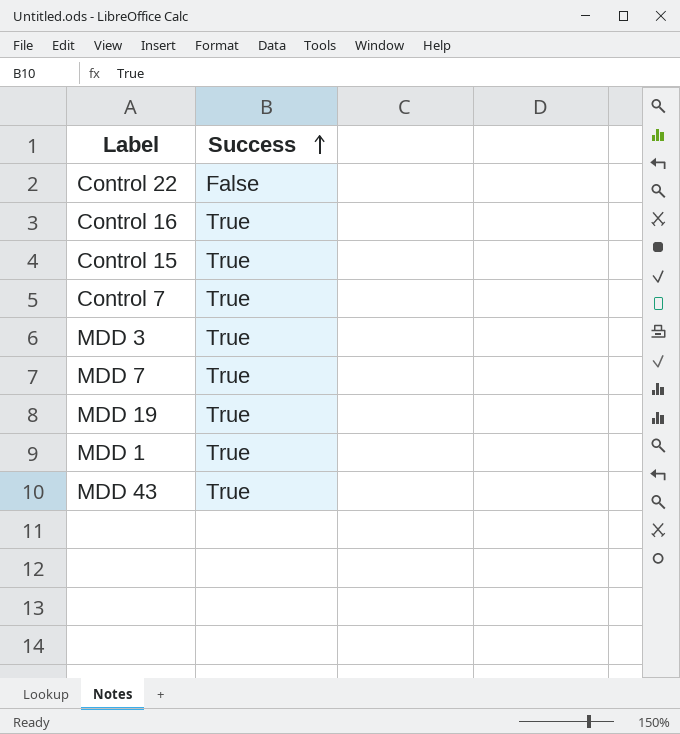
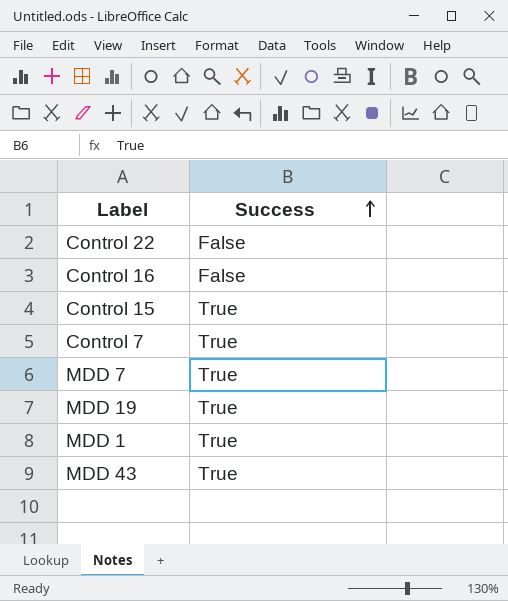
row MDD 3: True -> none
Control 16 | Success: True -> False

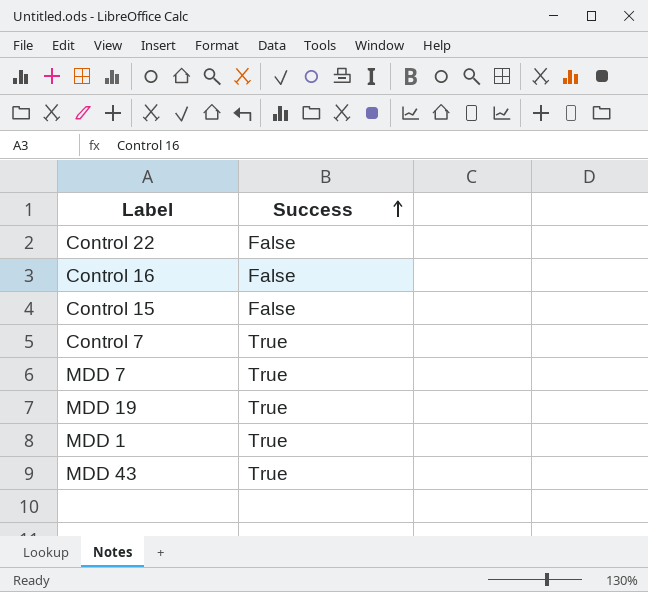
Control 15 | Success: True -> False

